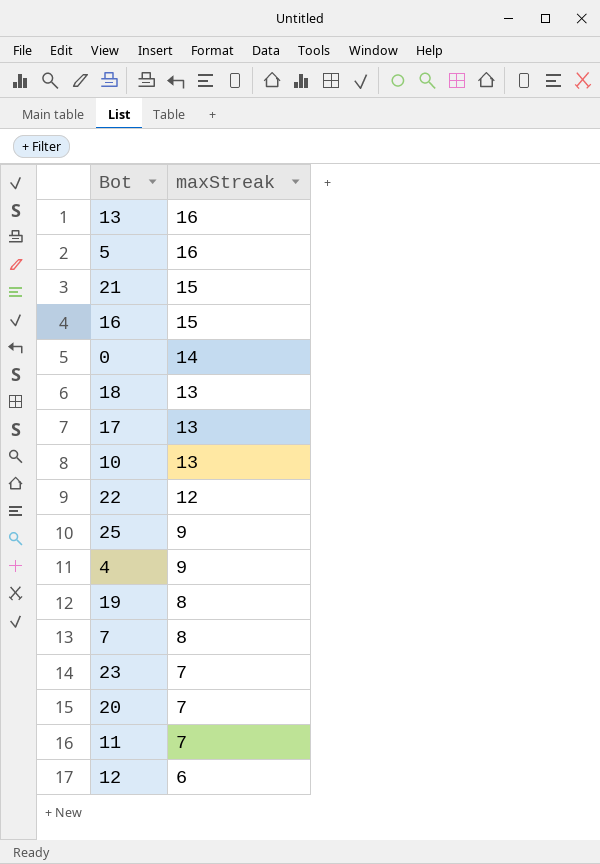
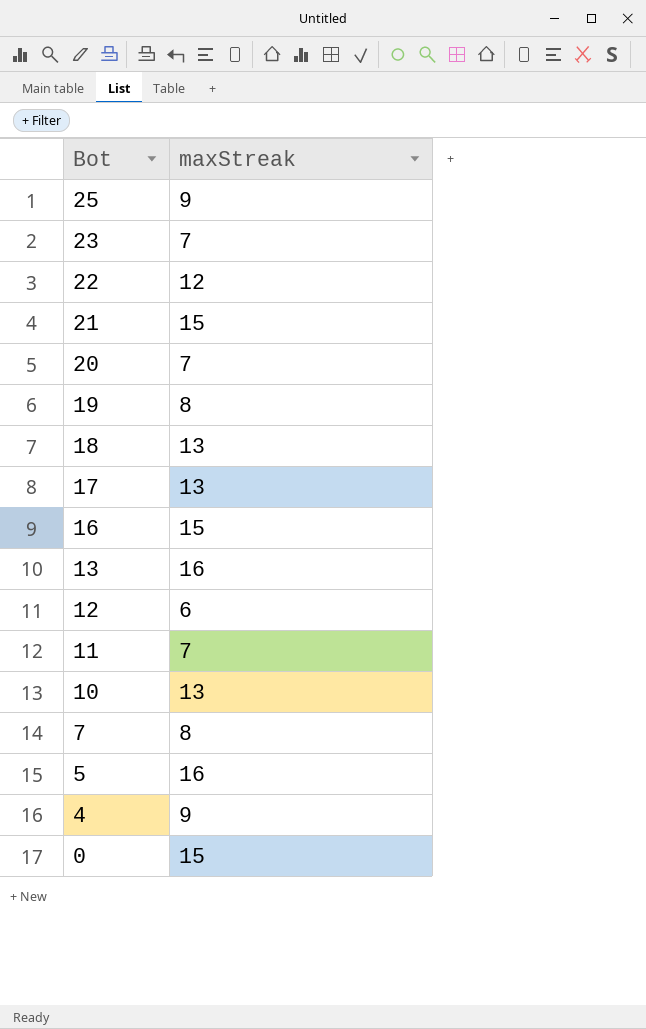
row order: maxStreak descending -> Bot descending
0 | maxStreak: 14 -> 15

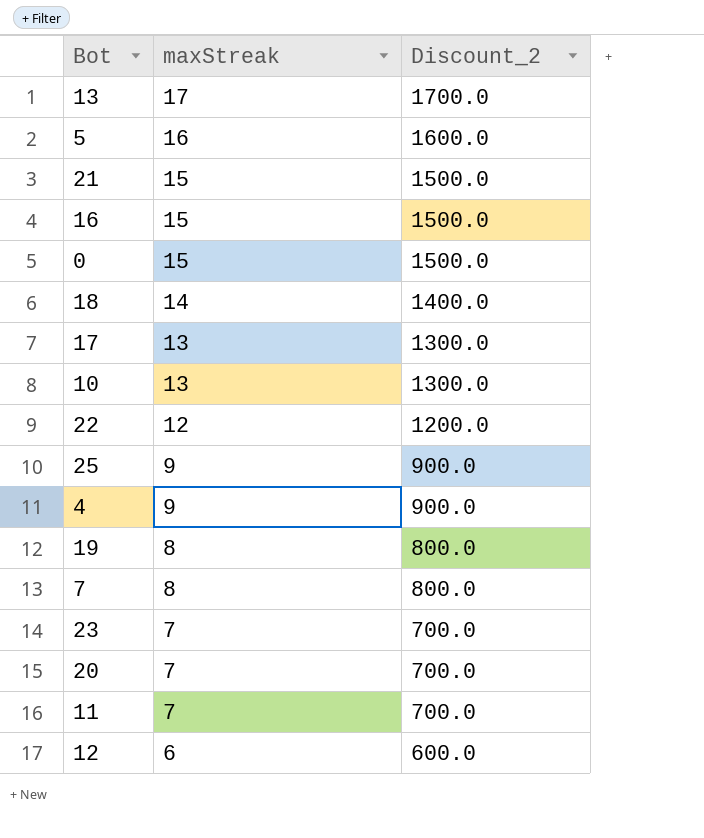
row order: Bot descending -> maxStreak descending
column Discount_2 | formula: none -> [maxStreak] * 100
13 | maxStreak: 16 -> 17
18 | maxStreak: 13 -> 14

